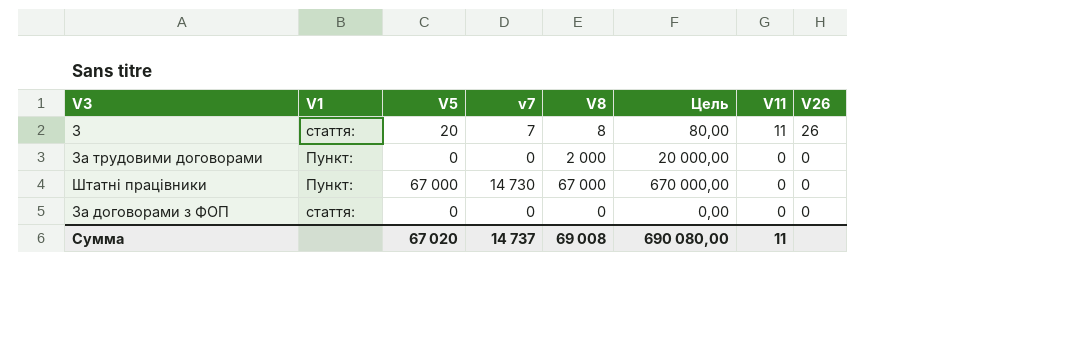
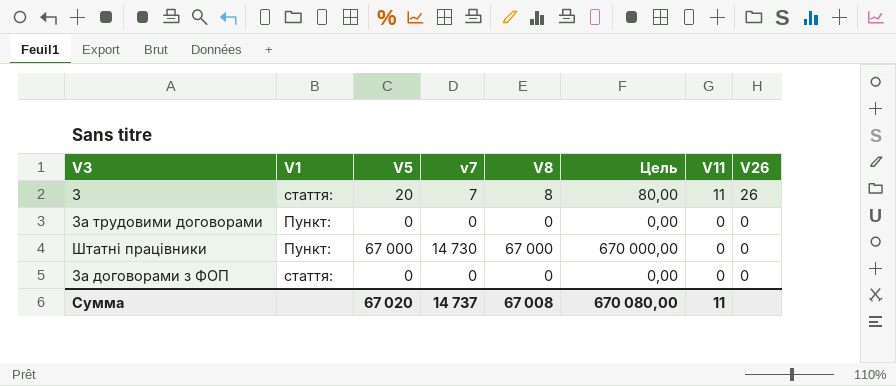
За трудовими договорами | V8: 2 000 -> 0
За трудовими договорами | Цель: 20 000,00 -> 0,00
Сумма | V8: 69 008 -> 67 008
Сумма | Цель: 690 080,00 -> 670 080,00

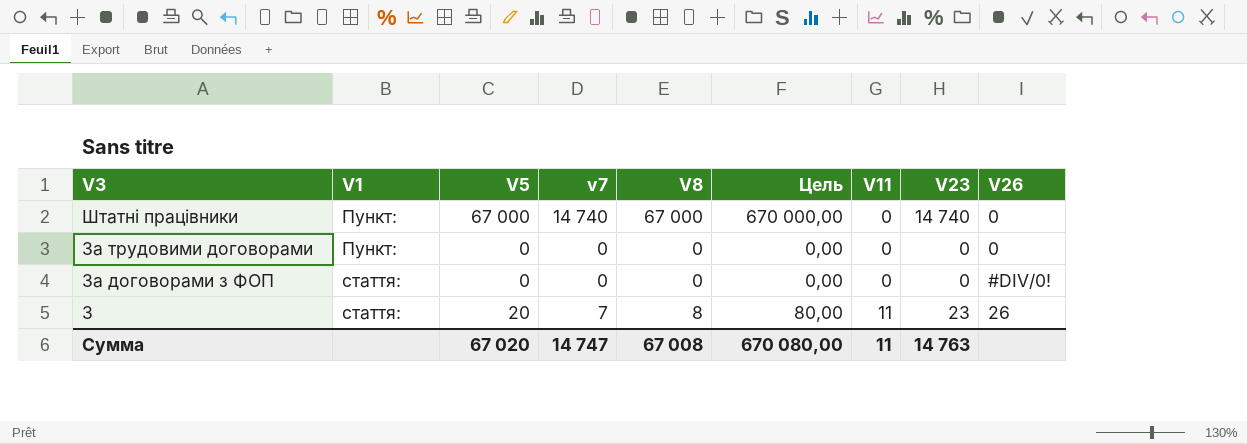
row order: V11 descending -> V3 descending
column V23 | position: none -> 8
Штатні працівники | v7: 14 730 -> 14 740
За договорами з ФОП | V26: 0 -> #DIV/0!
Сумма | v7: 14 737 -> 14 747

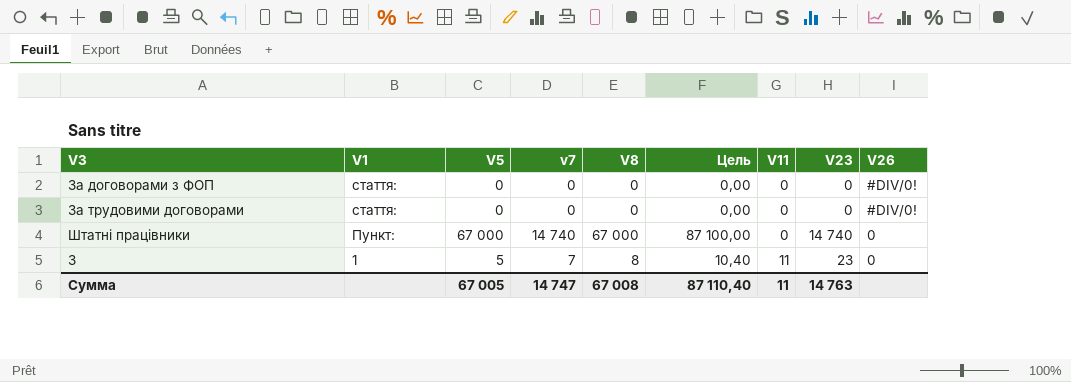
row order: V3 descending -> V1 descending
column Цель | formula: [V8] * 10 -> [V8] * 1,3
За трудовими договорами | V1: Пункт: -> стаття:
За трудовими договорами | V26: 0 -> #DIV/0!
3 | V1: стаття: -> 1
3 | V5: 20 -> 5
3 | V26: 26 -> 0
Сумма | V5: 67 020 -> 67 005
Сумма | Цель: 670 080,00 -> 87 110,40

